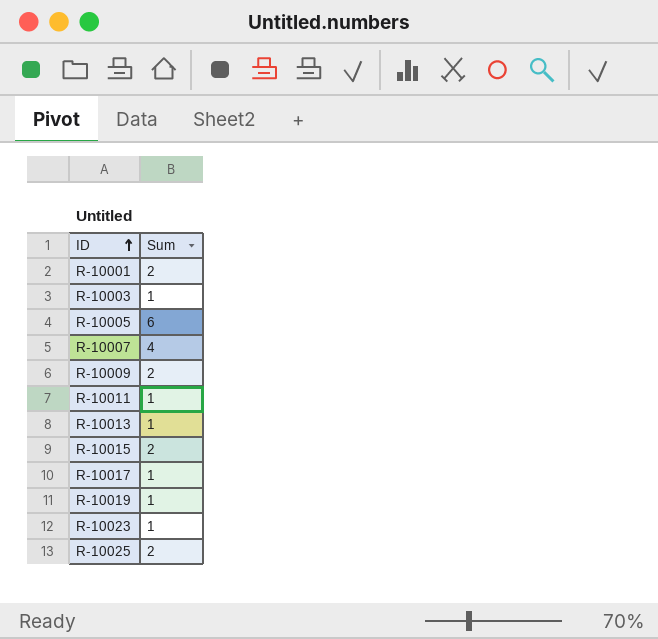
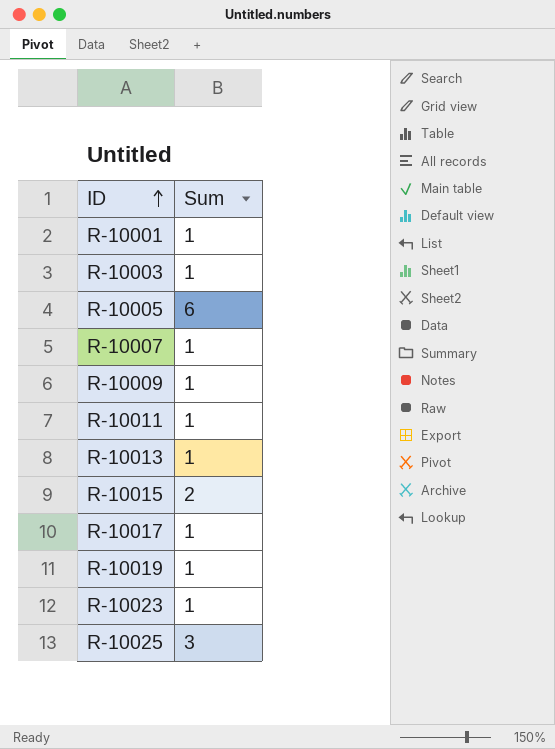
R-10001 | Sum: 2 -> 1
R-10007 | Sum: 4 -> 1
R-10009 | Sum: 2 -> 1
R-10025 | Sum: 2 -> 3

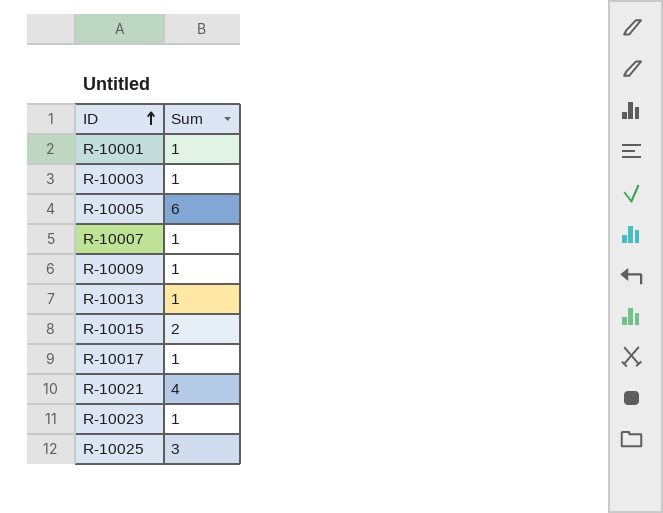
row R-10011: 1 -> none
row R-10019: 1 -> none
row R-10021: none -> 4

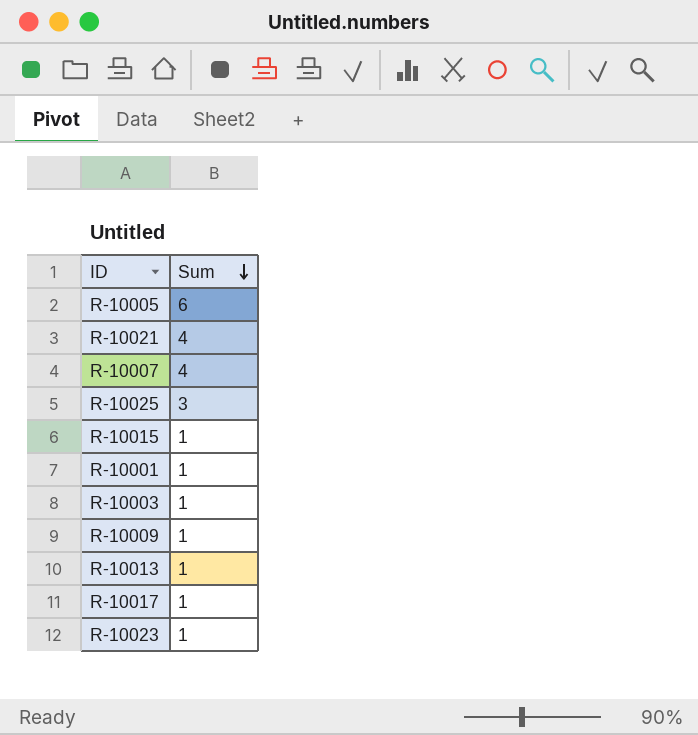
row order: ID ascending -> Sum descending
R-10007 | Sum: 1 -> 4
R-10015 | Sum: 2 -> 1

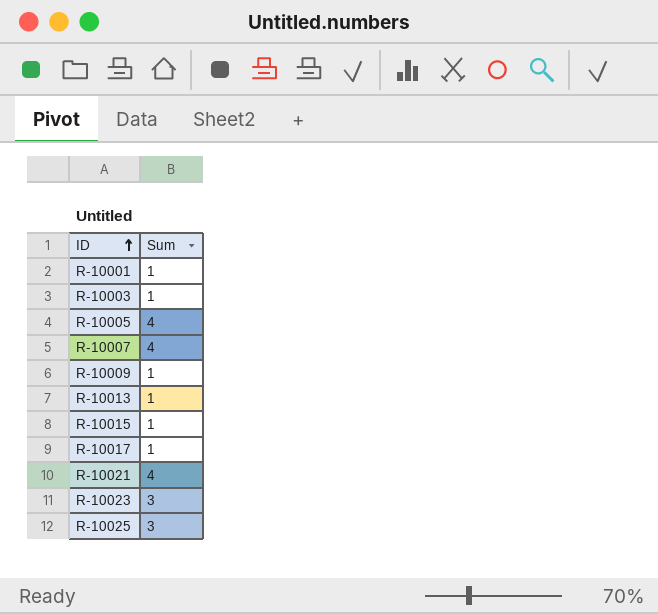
row order: Sum descending -> ID ascending
R-10005 | Sum: 6 -> 4
R-10023 | Sum: 1 -> 3

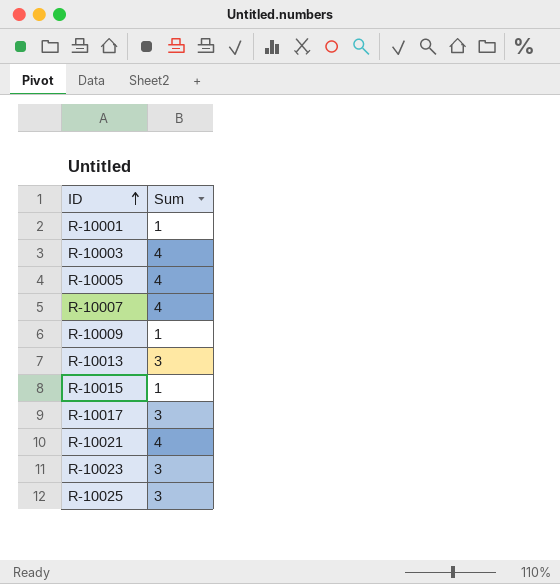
R-10003 | Sum: 1 -> 4
R-10013 | Sum: 1 -> 3
R-10017 | Sum: 1 -> 3

